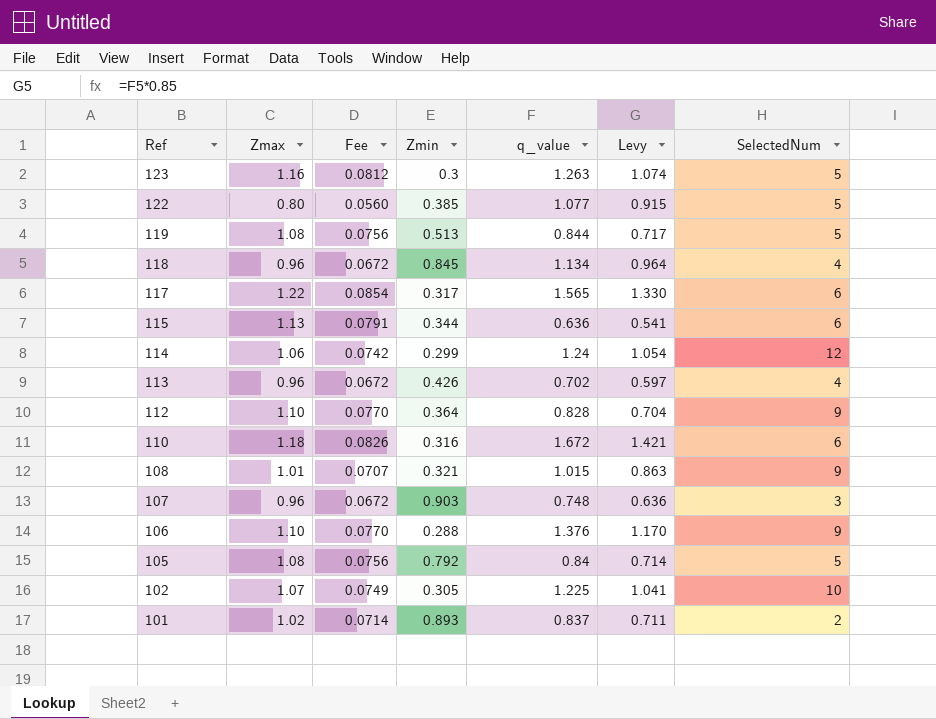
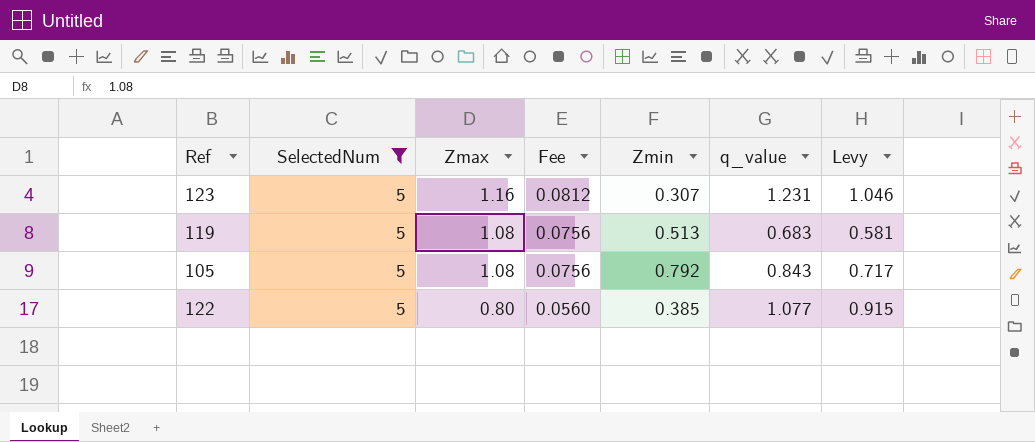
filter: none -> SelectedNum = 5
row order: Ref descending -> Zmax descending
column SelectedNum | position: 7 -> 2
123 | Zmin: 0.3 -> 0.307
123 | q_value: 1.263 -> 1.231
123 | Levy: 1.074 -> 1.046
119 | q_value: 0.844 -> 0.683
119 | Levy: 0.717 -> 0.581
105 | q_value: 0.84 -> 0.843
105 | Levy: 0.714 -> 0.717

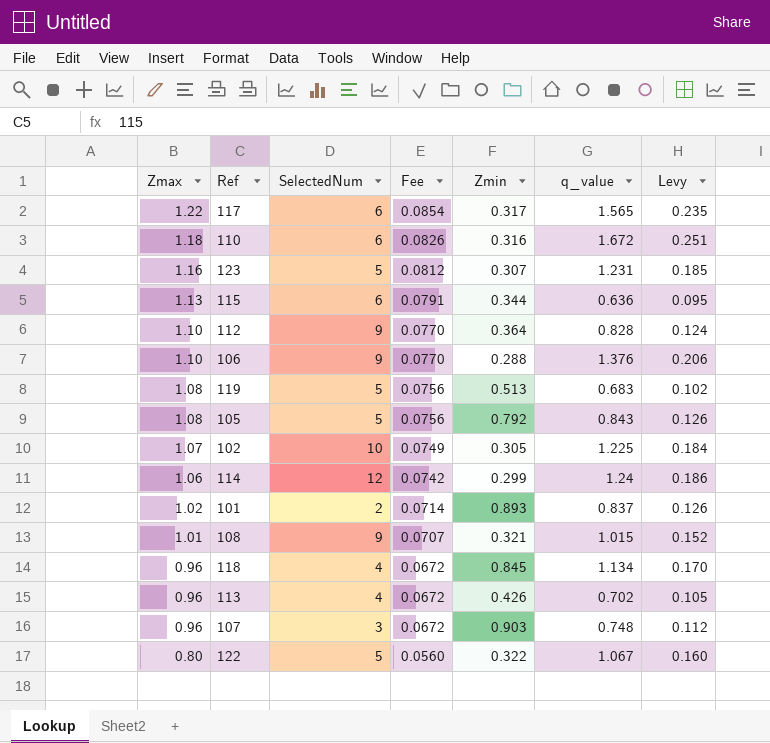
filter: SelectedNum = 5 -> none
column Zmax | position: 3 -> 1
column Levy | formula: [q_value] * 0.85 -> [q_value] * 0.15
122 | Zmin: 0.385 -> 0.322
122 | q_value: 1.077 -> 1.067

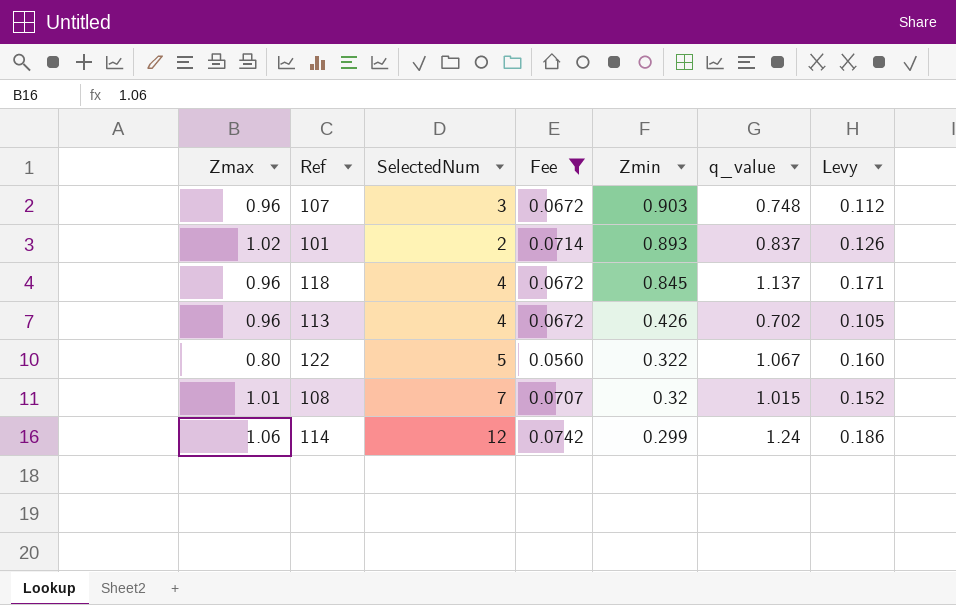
filter: none -> Fee <= 0.0742
row order: Zmax descending -> Zmin descending
118 | q_value: 1.134 -> 1.137
118 | Levy: 0.170 -> 0.171
108 | SelectedNum: 9 -> 7
108 | Zmin: 0.321 -> 0.32

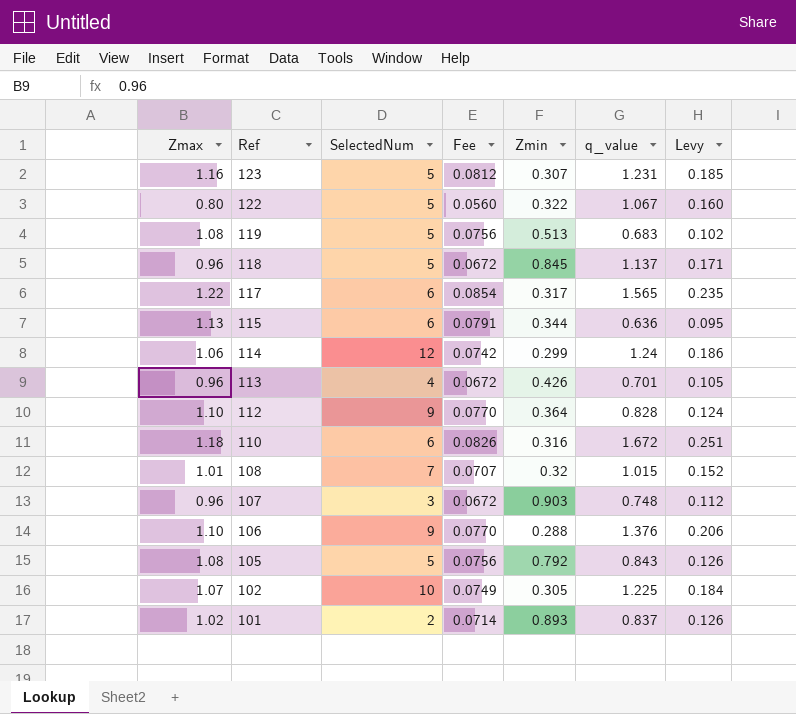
filter: Fee <= 0.0742 -> none
row order: Zmin descending -> Ref descending
118 | SelectedNum: 4 -> 5
113 | q_value: 0.702 -> 0.701

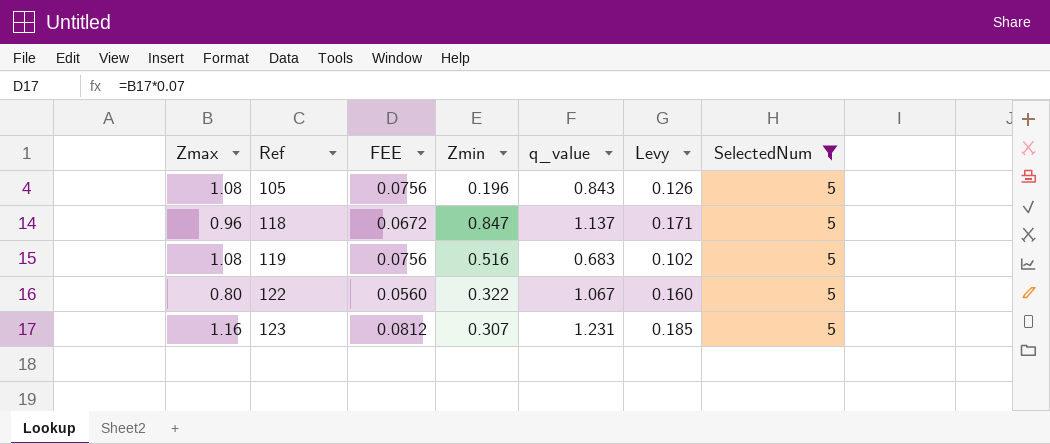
filter: none -> SelectedNum = 5
row order: Ref descending -> Ref ascending
column name: Fee -> FEE
column SelectedNum | position: 3 -> 7
105 | Zmin: 0.792 -> 0.196
118 | Zmin: 0.845 -> 0.847
119 | Zmin: 0.513 -> 0.516

